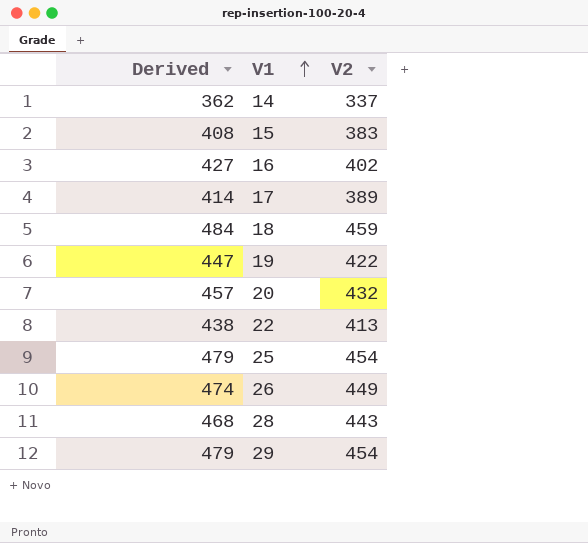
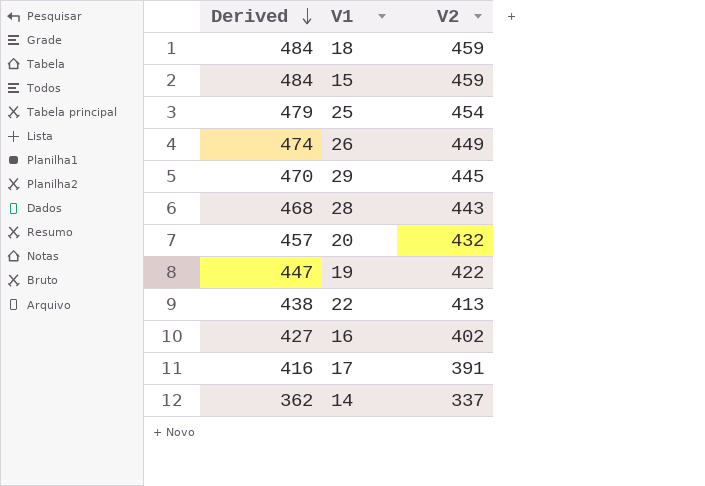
row order: V1 ascending -> Derived descending
15 | Derived: 408 -> 484
15 | V2: 383 -> 459
29 | Derived: 479 -> 470
29 | V2: 454 -> 445
17 | Derived: 414 -> 416
17 | V2: 389 -> 391

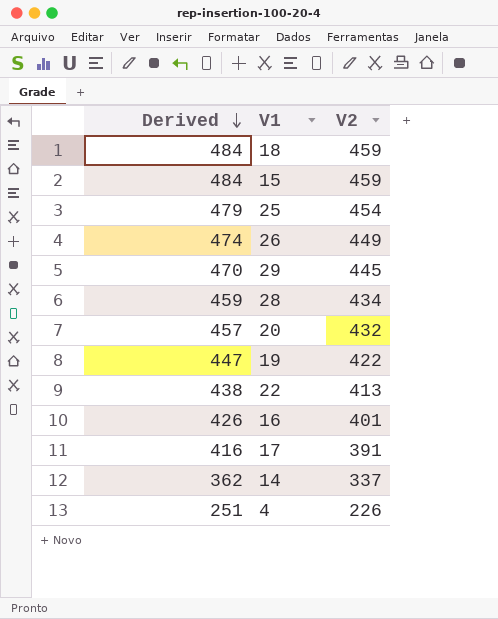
28 | Derived: 468 -> 459
28 | V2: 443 -> 434
16 | Derived: 427 -> 426
16 | V2: 402 -> 401
row 4: none -> 251 | 226

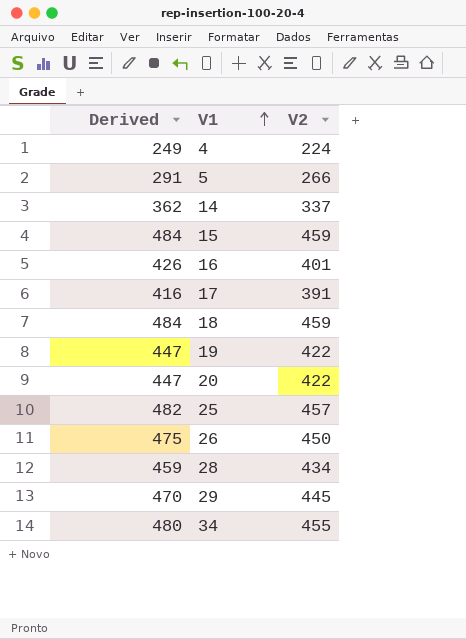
row order: Derived descending -> V1 ascending
row 22: 438 | 413 -> none
4 | Derived: 251 -> 249
4 | V2: 226 -> 224
row 5: none -> 291 | 266
20 | Derived: 457 -> 447
20 | V2: 432 -> 422
25 | Derived: 479 -> 482
25 | V2: 454 -> 457
26 | Derived: 474 -> 475
26 | V2: 449 -> 450
row 34: none -> 480 | 455

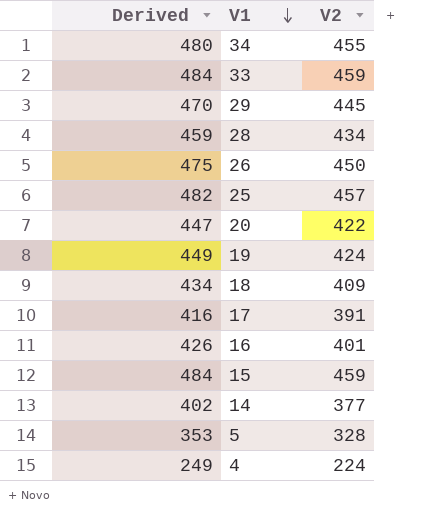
row order: V1 ascending -> V1 descending
row 33: none -> 484 | 459
19 | Derived: 447 -> 449
19 | V2: 422 -> 424
18 | Derived: 484 -> 434
18 | V2: 459 -> 409
14 | Derived: 362 -> 402
14 | V2: 337 -> 377
5 | Derived: 291 -> 353
5 | V2: 266 -> 328

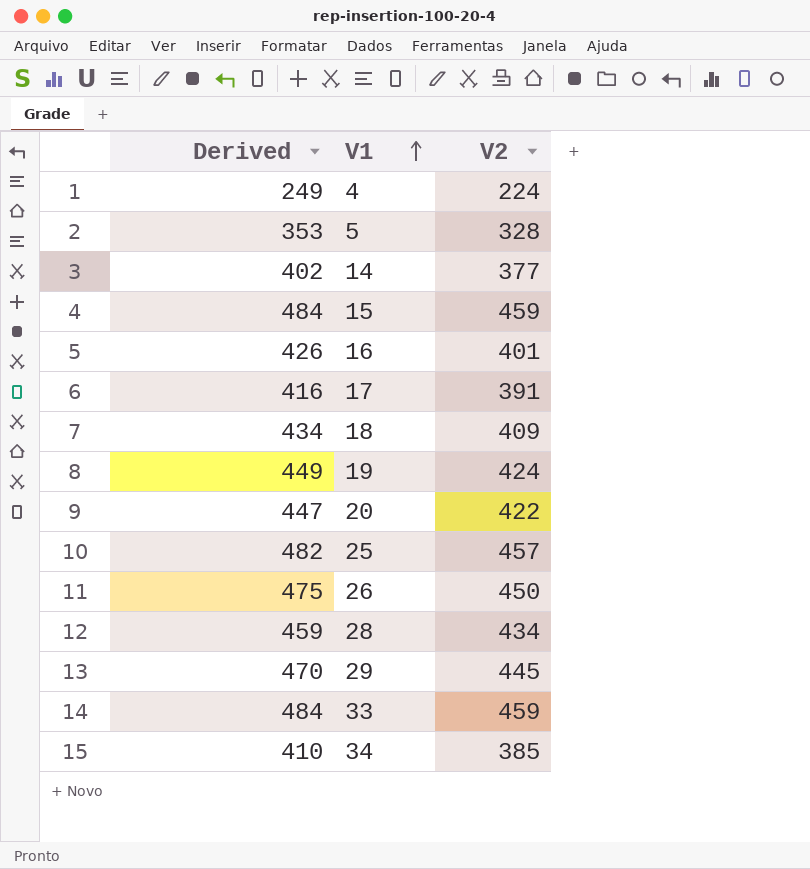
row order: V1 descending -> V1 ascending
34 | Derived: 480 -> 410
34 | V2: 455 -> 385

